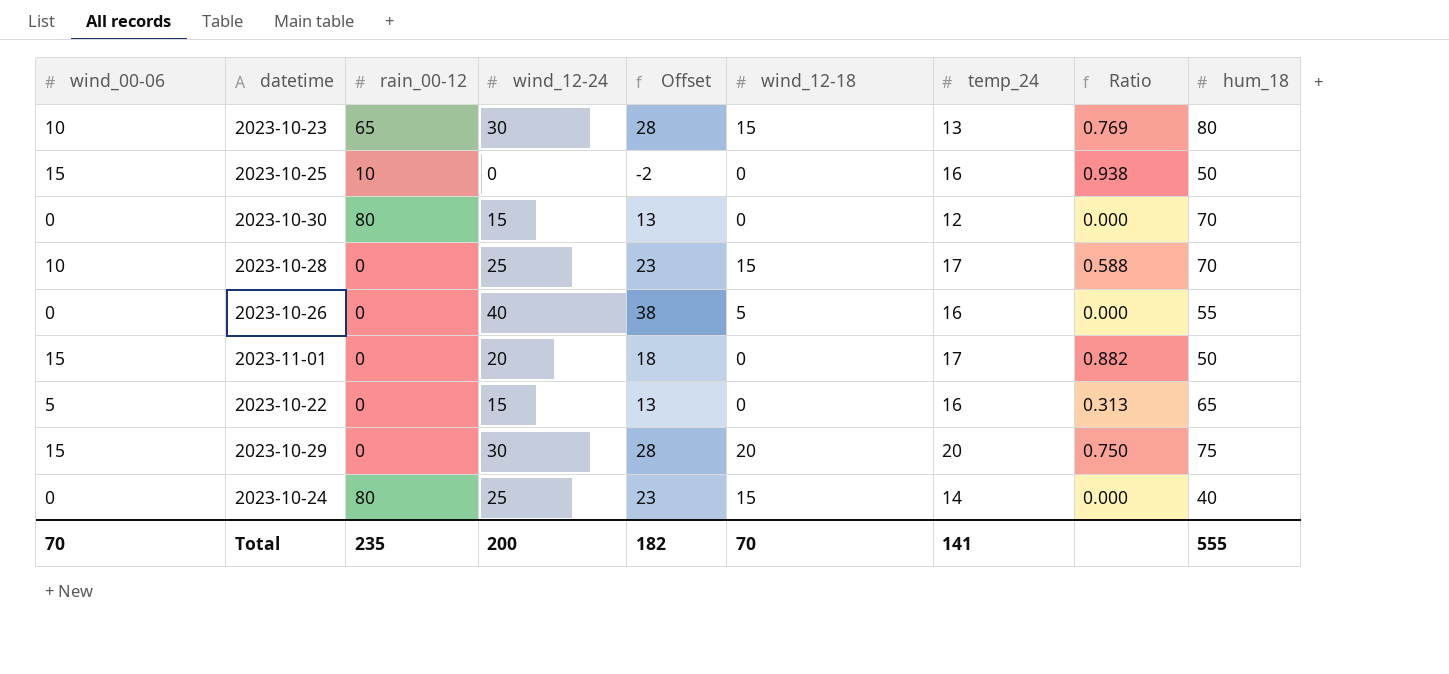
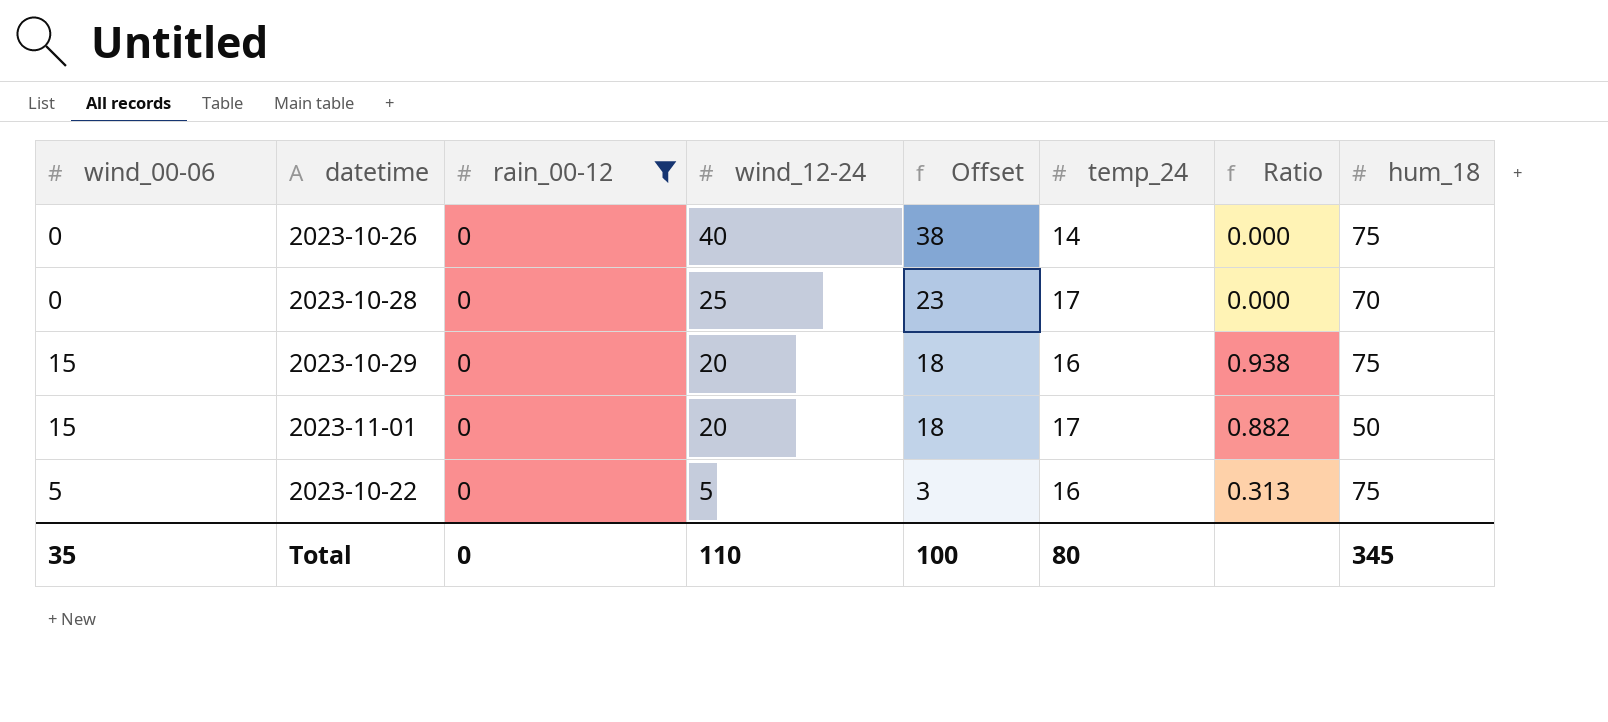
filter: none -> rain_00-12 = 0
row order: none -> wind_12-24 descending
column wind_12-18 | position: 6 -> none
2023-10-26 | temp_24: 16 -> 14
2023-10-26 | hum_18: 55 -> 75
2023-10-28 | wind_00-06: 10 -> 0
2023-10-28 | Ratio: 0.588 -> 0.000
2023-10-29 | wind_12-24: 30 -> 20
2023-10-29 | Offset: 28 -> 18
2023-10-29 | temp_24: 20 -> 16
2023-10-29 | Ratio: 0.750 -> 0.938
2023-10-22 | wind_12-24: 15 -> 5
2023-10-22 | Offset: 13 -> 3
2023-10-22 | hum_18: 65 -> 75
Total | wind_00-06: 70 -> 35
Total | rain_00-12: 235 -> 0
Total | wind_12-24: 200 -> 110
Total | Offset: 182 -> 100
Total | temp_24: 141 -> 80
Total | hum_18: 555 -> 345

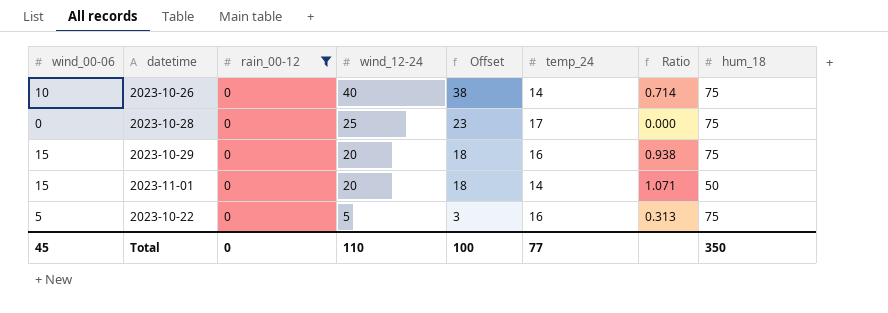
2023-10-26 | wind_00-06: 0 -> 10
2023-10-26 | Ratio: 0.000 -> 0.714
2023-10-28 | hum_18: 70 -> 75
2023-11-01 | temp_24: 17 -> 14
2023-11-01 | Ratio: 0.882 -> 1.071
Total | wind_00-06: 35 -> 45
Total | temp_24: 80 -> 77
Total | hum_18: 345 -> 350

